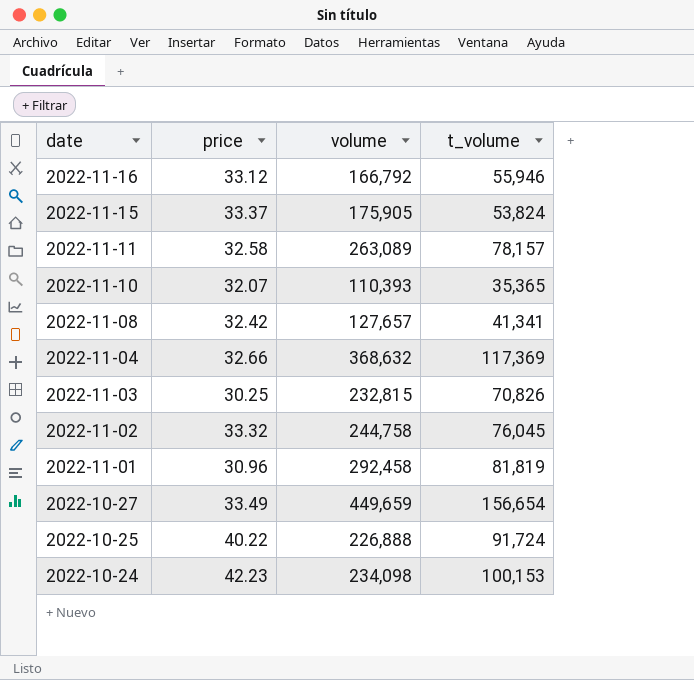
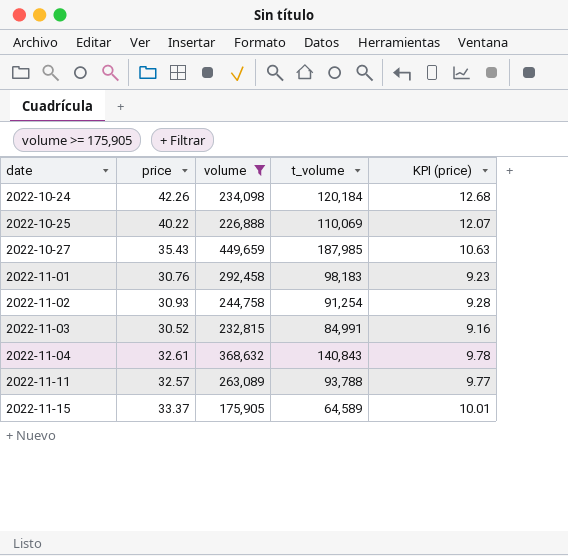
filter: none -> volume >= 175,905
row order: date descending -> date ascending
column KPI (price) | formula: none -> [price] * 0.3
2022-10-24 | price: 42.23 -> 42.26
2022-10-24 | t_volume: 100,153 -> 120,184
2022-10-25 | t_volume: 91,724 -> 110,069
2022-10-27 | price: 33.49 -> 35.43
2022-10-27 | t_volume: 156,654 -> 187,985
2022-11-01 | price: 30.96 -> 30.76
2022-11-01 | t_volume: 81,819 -> 98,183
2022-11-02 | price: 33.32 -> 30.93
2022-11-02 | t_volume: 76,045 -> 91,254
2022-11-03 | price: 30.25 -> 30.52
2022-11-03 | t_volume: 70,826 -> 84,991
2022-11-04 | price: 32.66 -> 32.61
2022-11-04 | t_volume: 117,369 -> 140,843
2022-11-11 | price: 32.58 -> 32.57
2022-11-11 | t_volume: 78,157 -> 93,788
2022-11-15 | t_volume: 53,824 -> 64,589

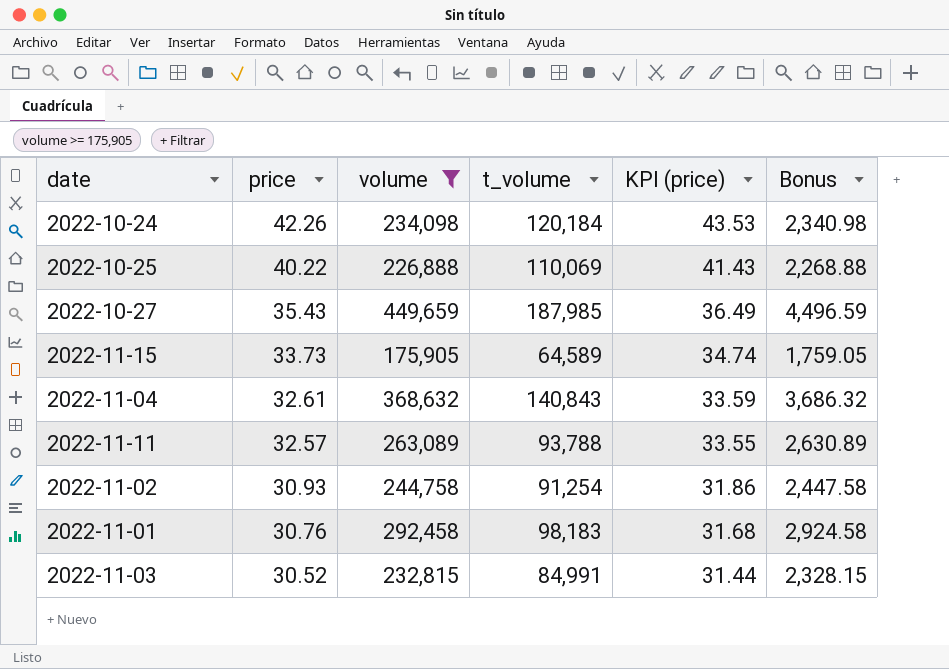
row order: date ascending -> price descending
column KPI (price) | formula: [price] * 0.3 -> [price] * 1.03
column Bonus | formula: none -> [volume] * 0.01
2022-11-15 | price: 33.37 -> 33.73

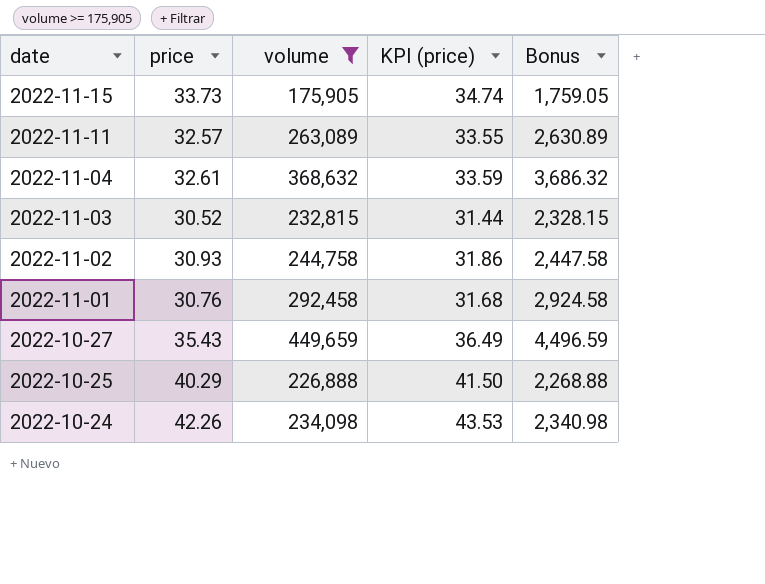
row order: price descending -> date descending
column t_volume | position: 4 -> none
2022-10-25 | price: 40.22 -> 40.29
2022-10-25 | KPI (price): 41.43 -> 41.50

